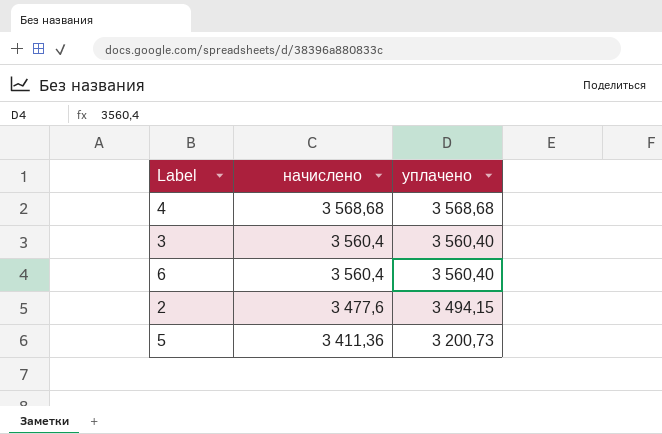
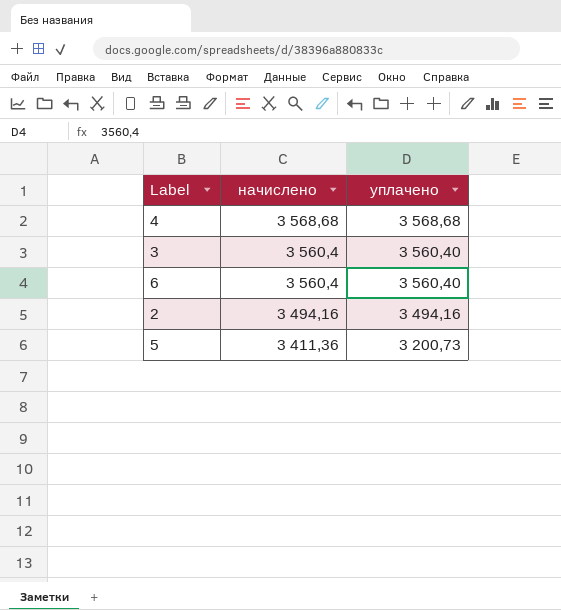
2 | начислено: 3 477,6 -> 3 494,16
2 | уплачено: 3 494,15 -> 3 494,16

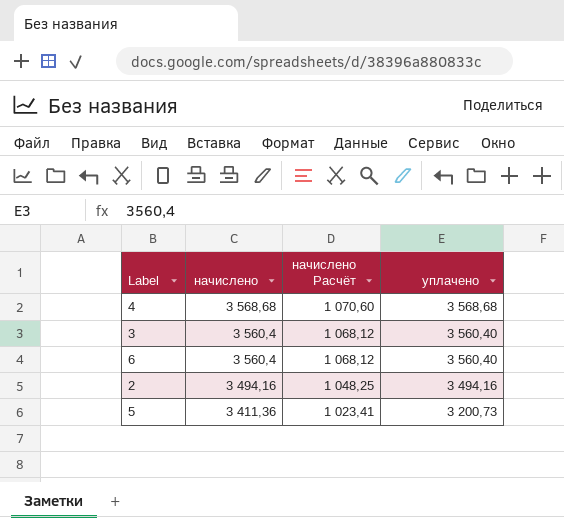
column начислено Расчёт | formula: none -> [начислено] * 0,3

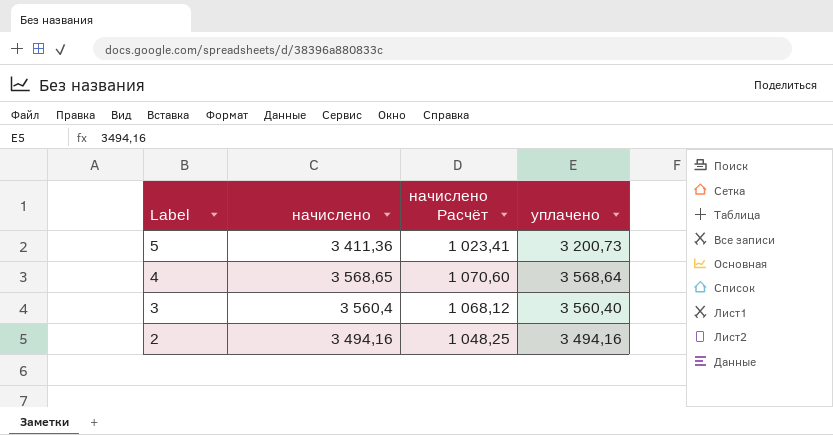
row order: начислено descending -> Label descending
row 6: 3 560,4 | 1 068,12 | 3 560,40 -> none
4 | начислено: 3 568,68 -> 3 568,65
4 | уплачено: 3 568,68 -> 3 568,64

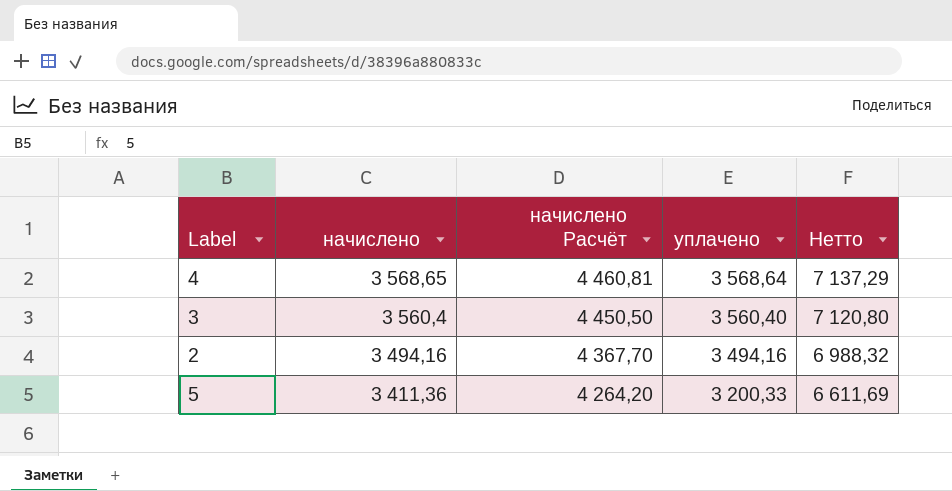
row order: Label descending -> начислено descending
column начислено Расчёт | formula: [начислено] * 0,3 -> [начислено] * 1,25
column Нетто | formula: none -> [начислено] + [уплачено]
5 | уплачено: 3 200,73 -> 3 200,33

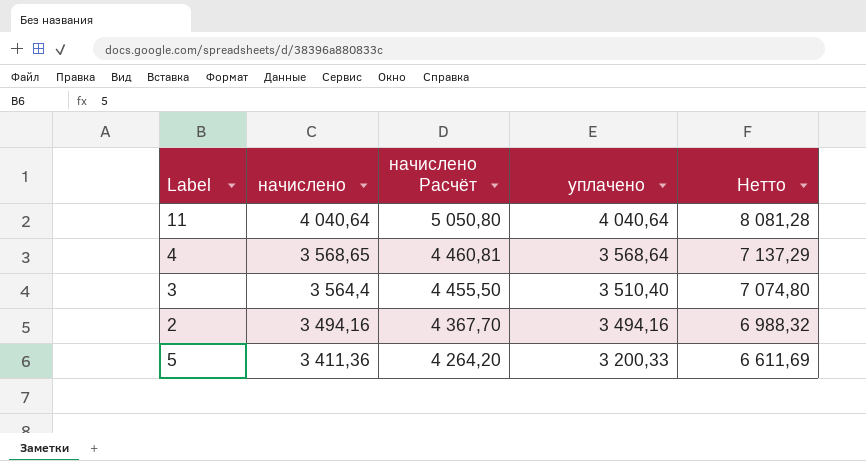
row 11: none -> 4 040,64 | 5 050,80 | 4 040,64 | 8 081,28
3 | начислено: 3 560,4 -> 3 564,4
3 | начислено Расчёт: 4 450,50 -> 4 455,50
3 | уплачено: 3 560,40 -> 3 510,40
3 | Нетто: 7 120,80 -> 7 074,80

